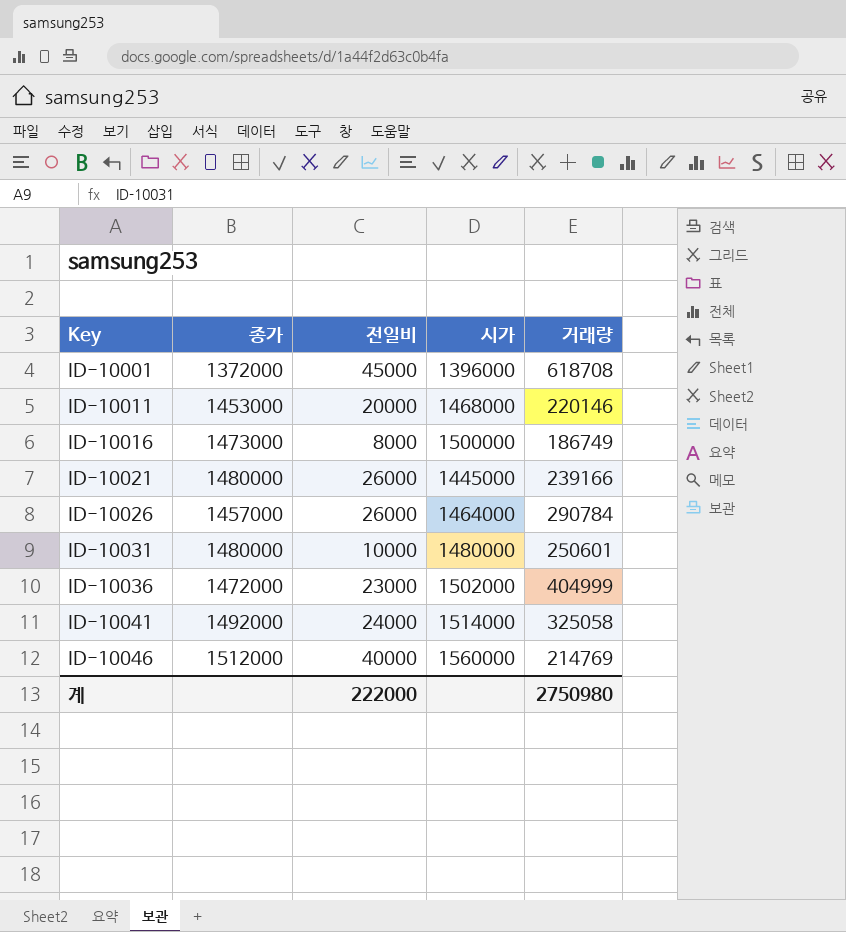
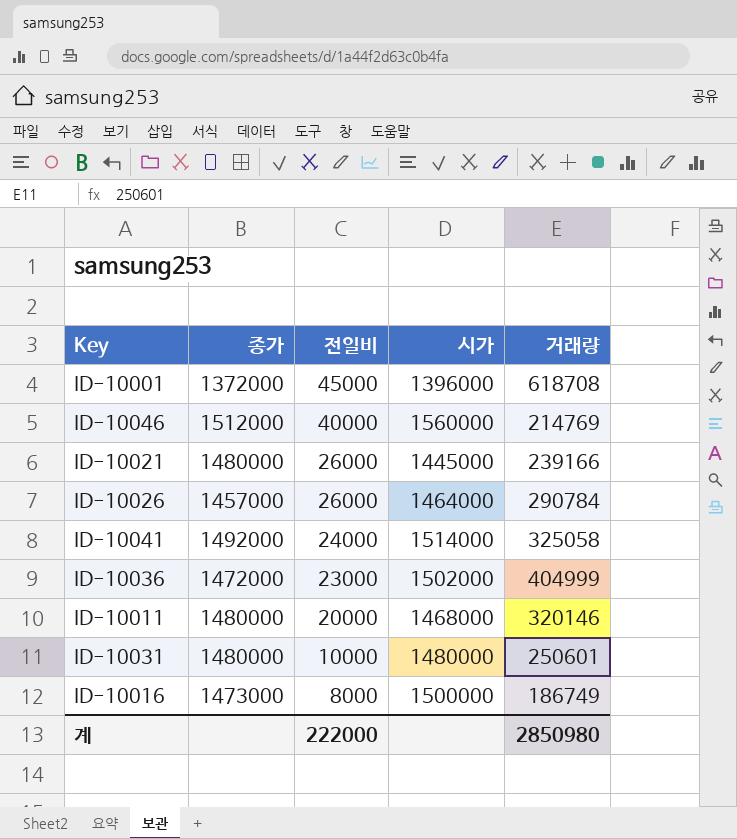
row order: Key ascending -> 전일비 descending
ID-10011 | 종가: 1453000 -> 1480000
ID-10011 | 거래량: 220146 -> 320146
계 | 거래량: 2750980 -> 2850980

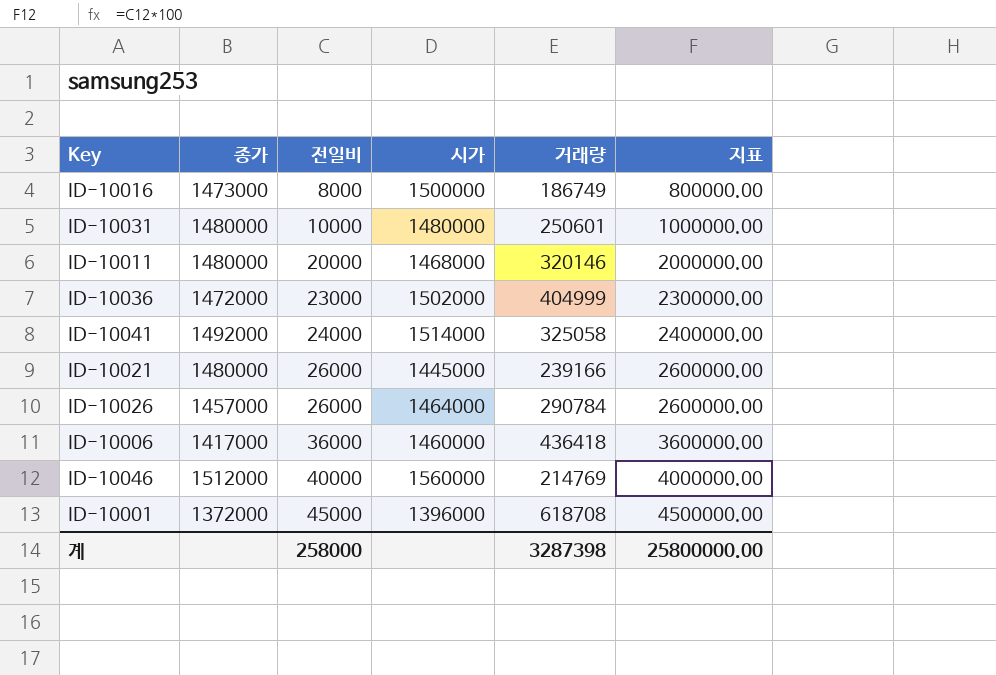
row order: 전일비 descending -> 전일비 ascending
column 지표 | formula: none -> [전일비] * 100
row ID-10006: none -> 1417000 | 36000 | 1460000 | 436418 | 3600000.00
계 | 전일비: 222000 -> 258000
계 | 거래량: 2850980 -> 3287398

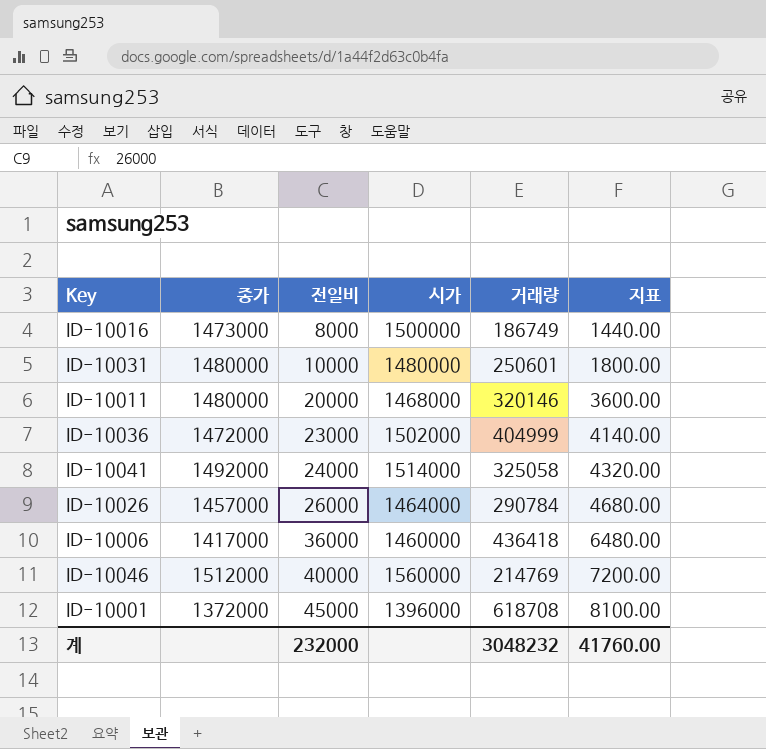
column 지표 | formula: [전일비] * 100 -> [전일비] * 0.18
row ID-10021: 1480000 | 26000 | 1445000 | 239166 | 2600000.00 -> none
계 | 전일비: 258000 -> 232000
계 | 거래량: 3287398 -> 3048232
계 | 지표: 25800000.00 -> 41760.00

